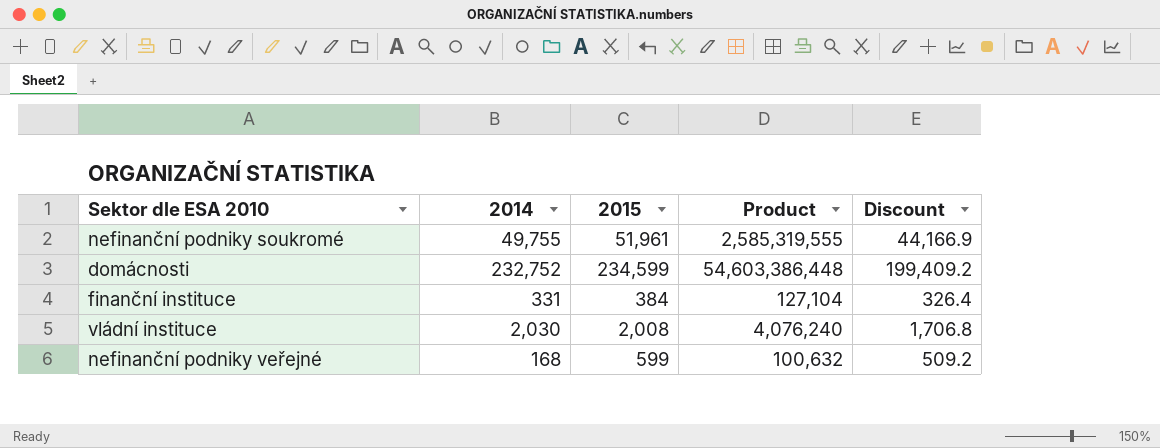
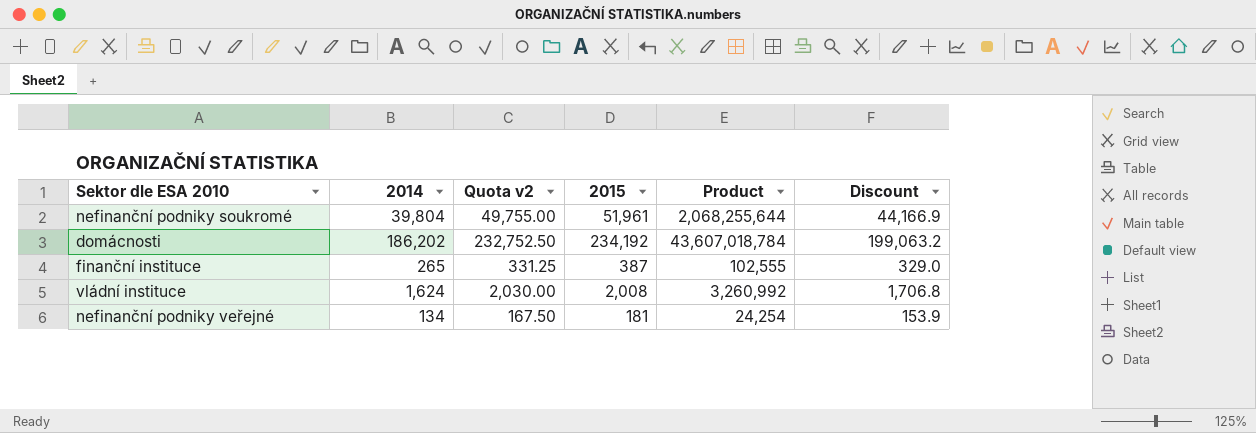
column Quota v2 | formula: none -> [2014] * 1.25
nefinanční podniky soukromé | 2014: 49,755 -> 39,804
nefinanční podniky soukromé | Product: 2,585,319,555 -> 2,068,255,644
domácnosti | 2014: 232,752 -> 186,202
domácnosti | 2015: 234,599 -> 234,192
domácnosti | Product: 54,603,386,448 -> 43,607,018,784
domácnosti | Discount: 199,409.2 -> 199,063.2
finanční instituce | 2014: 331 -> 265
finanční instituce | 2015: 384 -> 387
finanční instituce | Product: 127,104 -> 102,555
finanční instituce | Discount: 326.4 -> 329.0
vládní instituce | 2014: 2,030 -> 1,624
vládní instituce | Product: 4,076,240 -> 3,260,992
nefinanční podniky veřejné | 2014: 168 -> 134
nefinanční podniky veřejné | 2015: 599 -> 181
nefinanční podniky veřejné | Product: 100,632 -> 24,254
nefinanční podniky veřejné | Discount: 509.2 -> 153.9

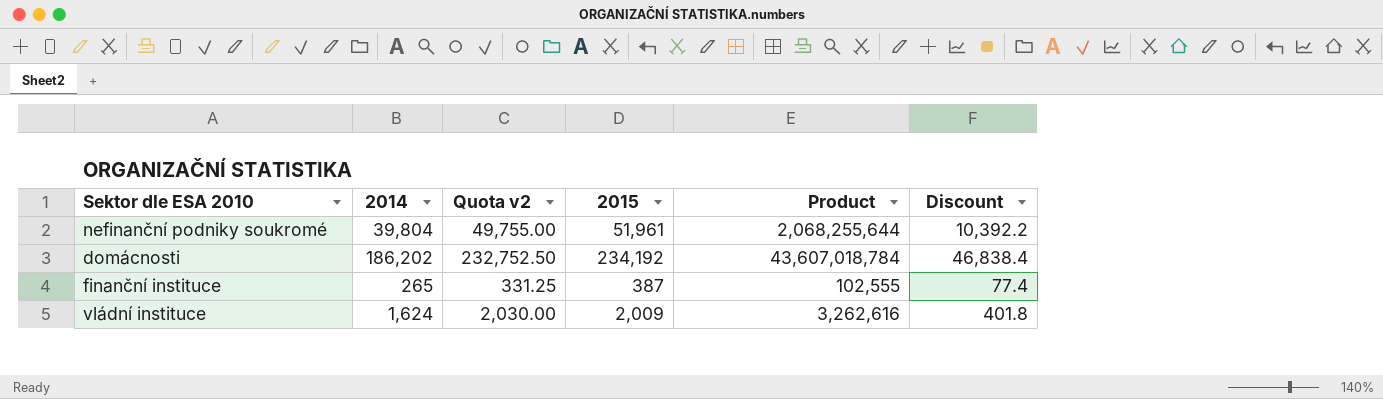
column Discount | formula: [2015] * 0.85 -> [2015] * 0.2
row nefinanční podniky veřejné: 134 | 167.50 | 181 | 24,254 | 153.9 -> none
vládní instituce | 2015: 2,008 -> 2,009
vládní instituce | Product: 3,260,992 -> 3,262,616

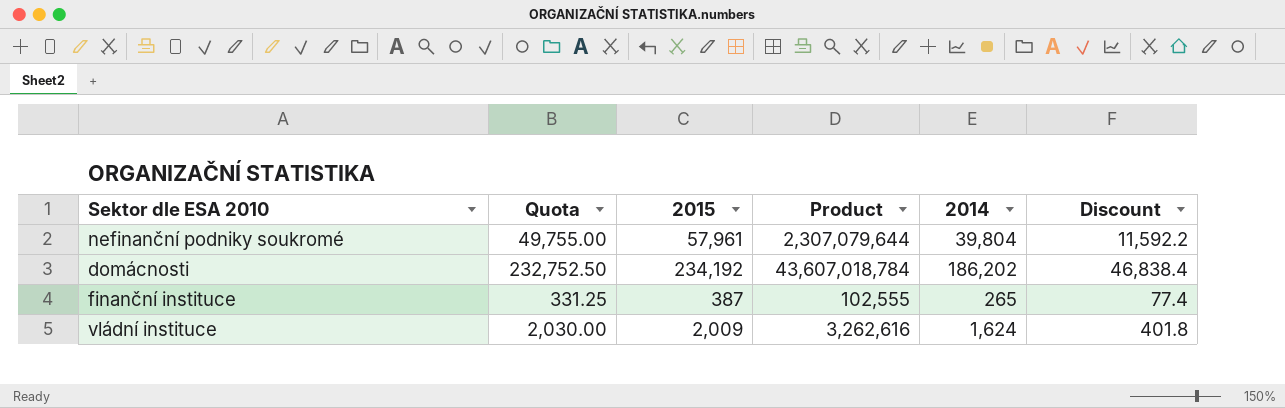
column name: Quota v2 -> Quota
column 2014 | position: 2 -> 5
nefinanční podniky soukromé | 2015: 51,961 -> 57,961
nefinanční podniky soukromé | Product: 2,068,255,644 -> 2,307,079,644
nefinanční podniky soukromé | Discount: 10,392.2 -> 11,592.2

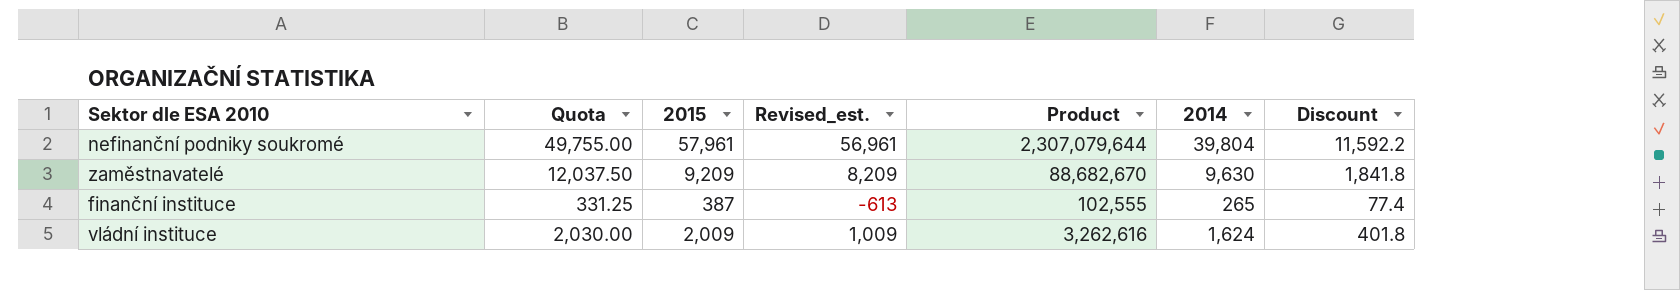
column Revised_est. | formula: none -> [2015] - 1000
row domácnosti: 232,752.50 | 234,192 | 43,607,018,784 | 186,202 | 46,838.4 -> none
row zaměstnavatelé: none -> 12,037.50 | 9,209 | 8,209 | 88,682,670 | 9,630 | 1,841.8

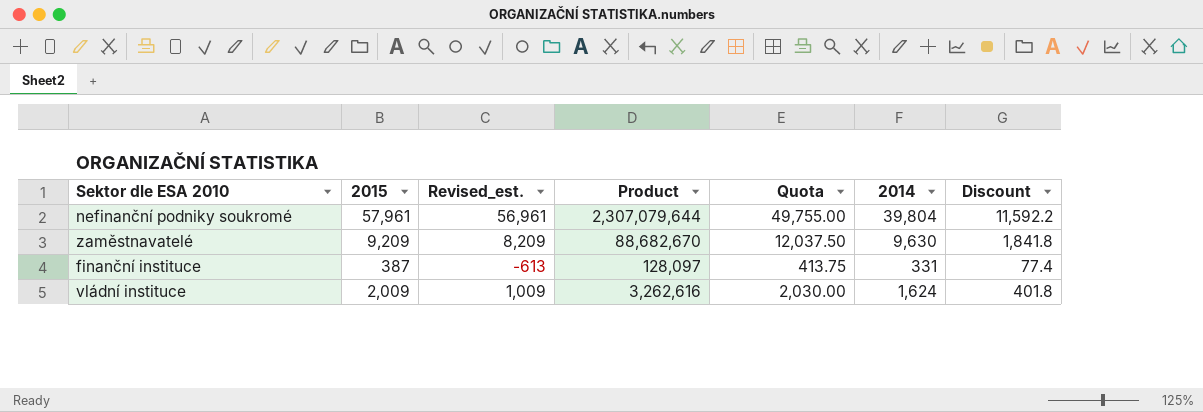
column Quota | position: 2 -> 5
finanční instituce | Product: 102,555 -> 128,097
finanční instituce | Quota: 331.25 -> 413.75
finanční instituce | 2014: 265 -> 331

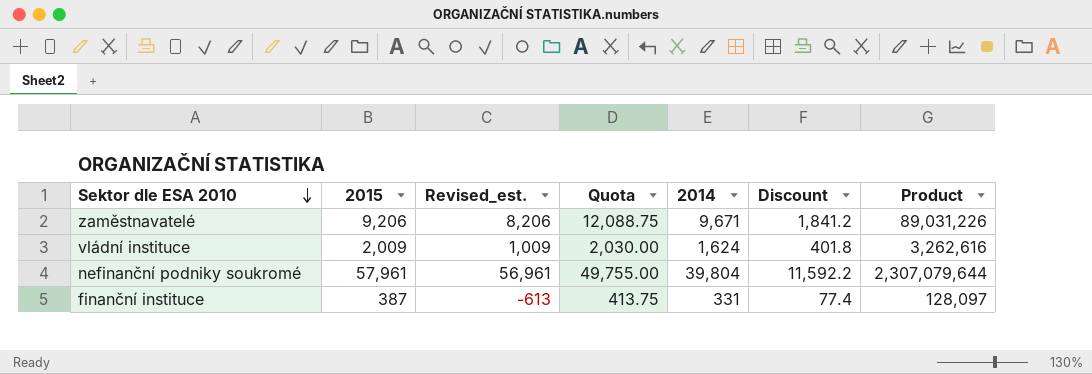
row order: none -> Sektor dle ESA 2010 descending
column Product | position: 4 -> 7
zaměstnavatelé | 2015: 9,209 -> 9,206
zaměstnavatelé | Revised_est.: 8,209 -> 8,206
zaměstnavatelé | Quota: 12,037.50 -> 12,088.75
zaměstnavatelé | 2014: 9,630 -> 9,671
zaměstnavatelé | Discount: 1,841.8 -> 1,841.2
zaměstnavatelé | Product: 88,682,670 -> 89,031,226

